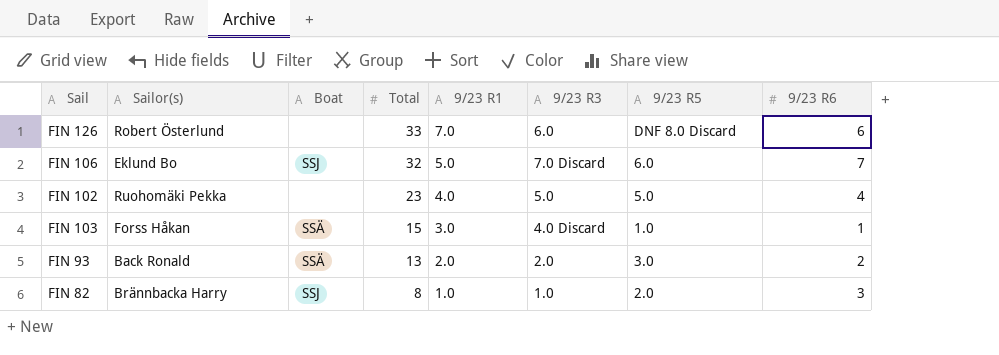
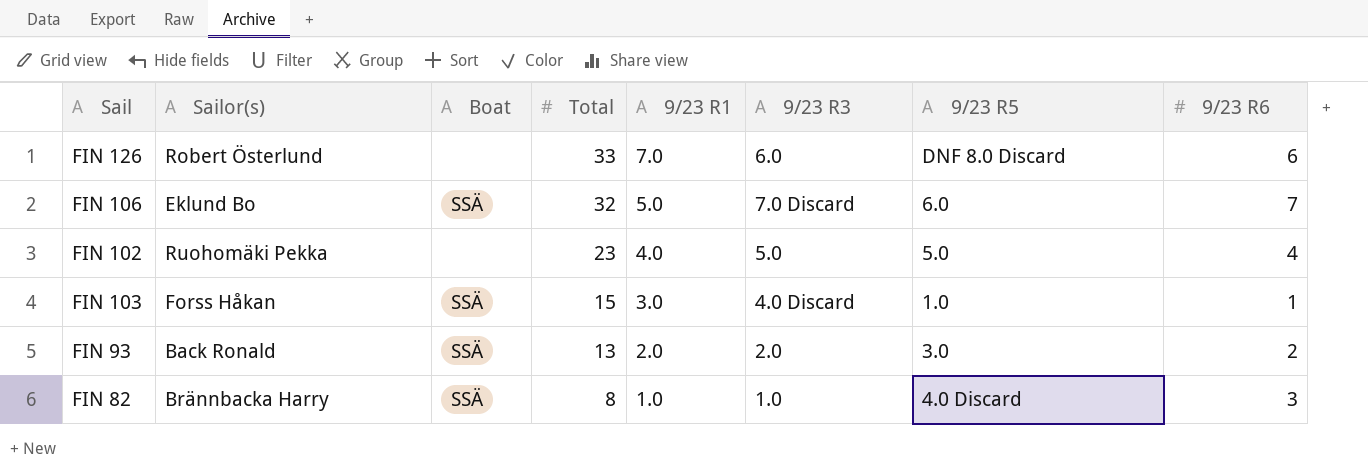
FIN 106 | Boat: SSJ -> SSÄ
FIN 82 | Boat: SSJ -> SSÄ
FIN 82 | 9/23 R5: 2.0 -> 4.0 Discard

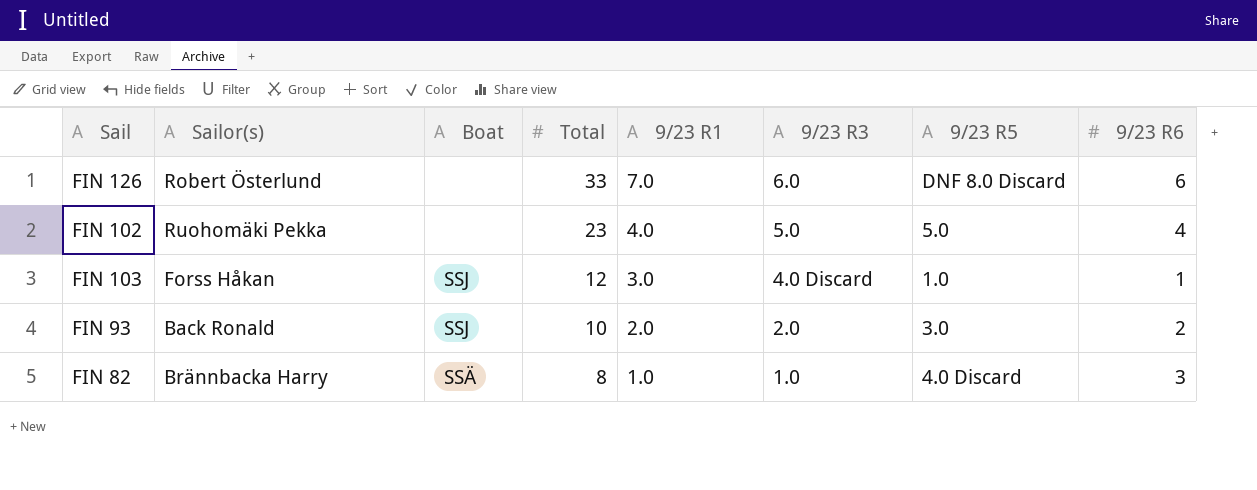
row FIN 106: Eklund Bo | SSÄ | 32 | 5.0 | 7.0 Discard | 6.0 | 7 -> none
FIN 103 | Boat: SSÄ -> SSJ
FIN 103 | Total: 15 -> 12
FIN 93 | Boat: SSÄ -> SSJ
FIN 93 | Total: 13 -> 10

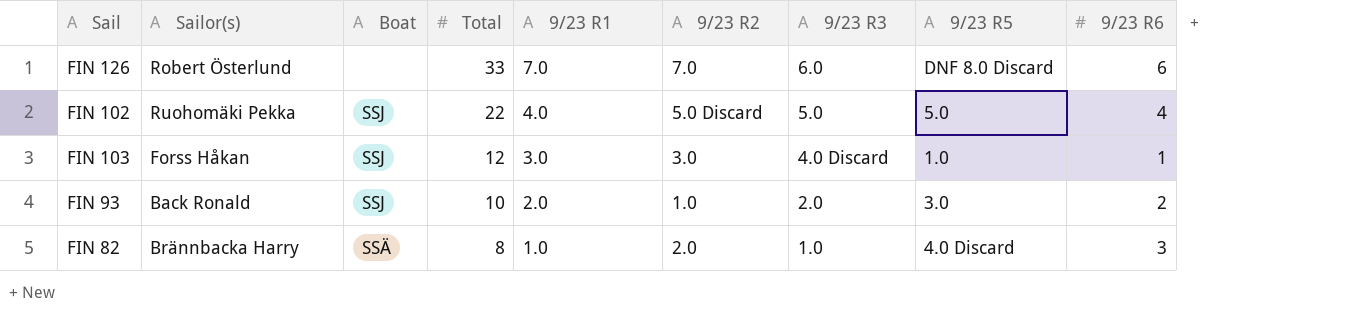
column 9/23 R2 | position: none -> 6
FIN 102 | Boat: none -> SSJ
FIN 102 | Total: 23 -> 22

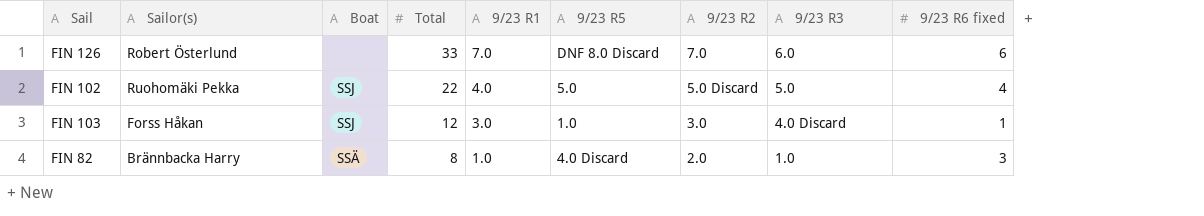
column 9/23 R5 | position: 8 -> 6
column name: 9/23 R6 -> 9/23 R6 fixed
row FIN 93: Back Ronald | SSJ | 10 | 2.0 | 1.0 | 2.0 | 3.0 | 2 -> none

